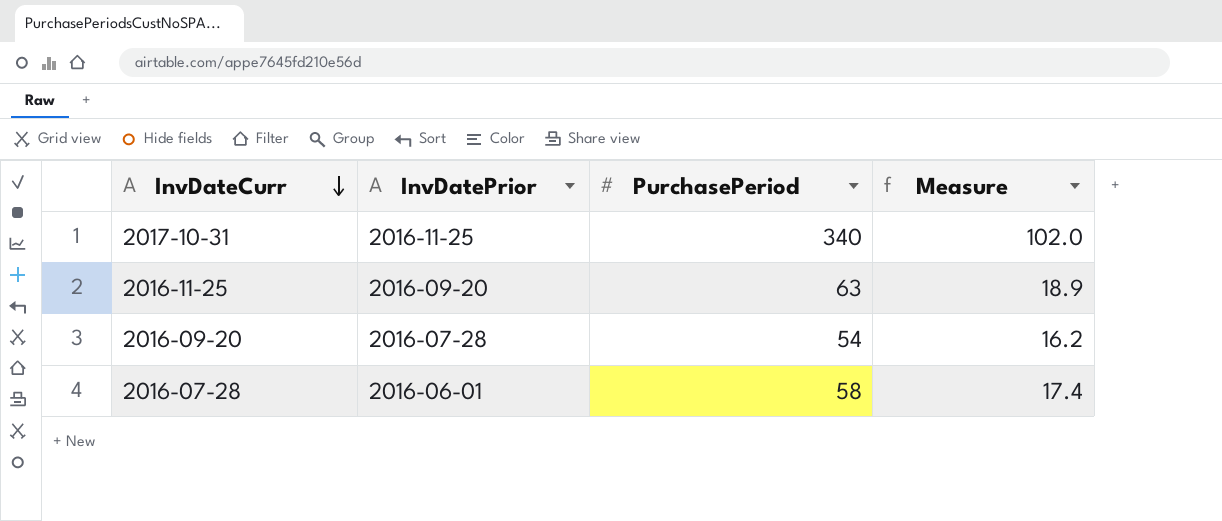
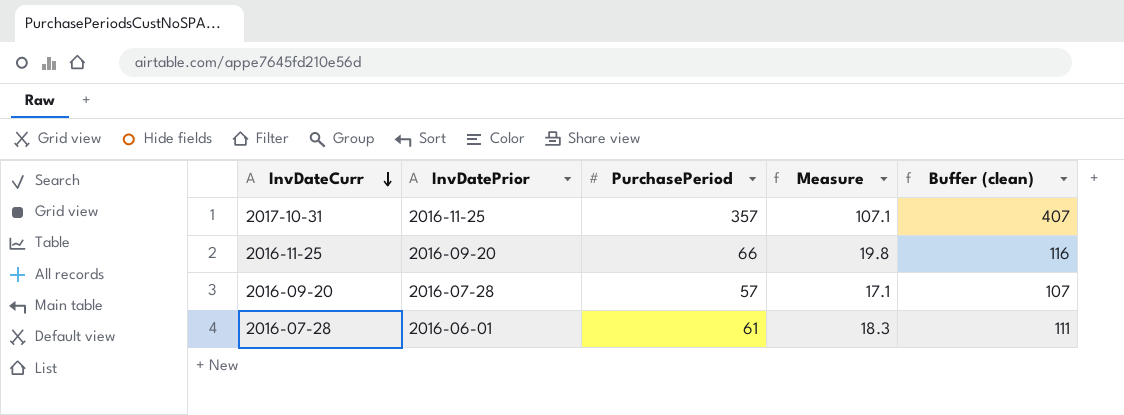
column Buffer (clean) | formula: none -> [PurchasePeriod] + 50
2017-10-31 | PurchasePeriod: 340 -> 357
2017-10-31 | Measure: 102.0 -> 107.1
2016-11-25 | PurchasePeriod: 63 -> 66
2016-11-25 | Measure: 18.9 -> 19.8
2016-09-20 | PurchasePeriod: 54 -> 57
2016-09-20 | Measure: 16.2 -> 17.1
2016-07-28 | PurchasePeriod: 58 -> 61
2016-07-28 | Measure: 17.4 -> 18.3

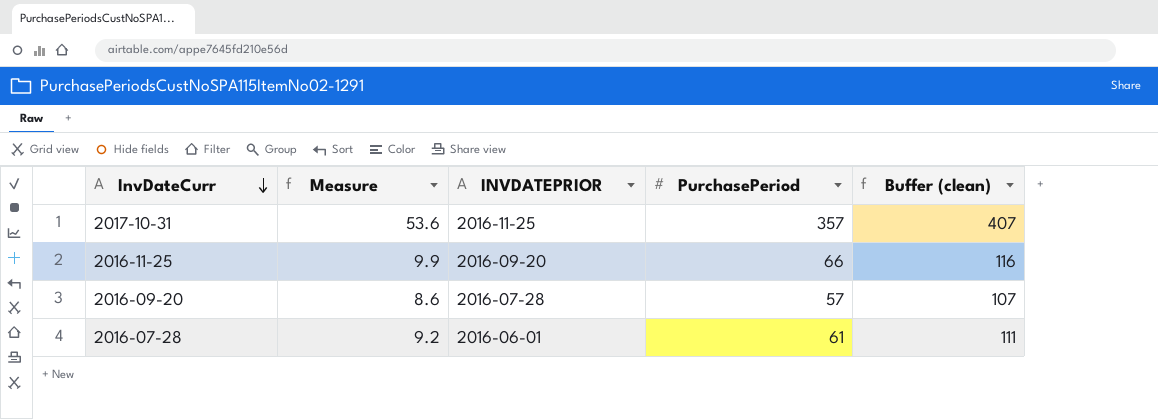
column Measure | formula: [PurchasePeriod] * 0.3 -> [PurchasePeriod] * 0.15
column Measure | position: 4 -> 2
column name: InvDatePrior -> INVDATEPRIOR

